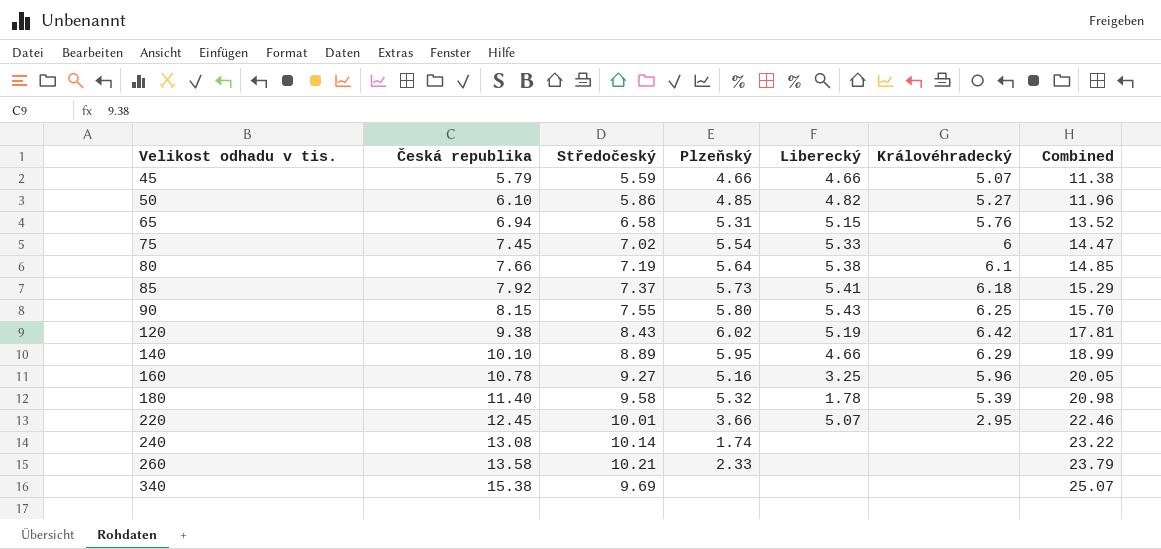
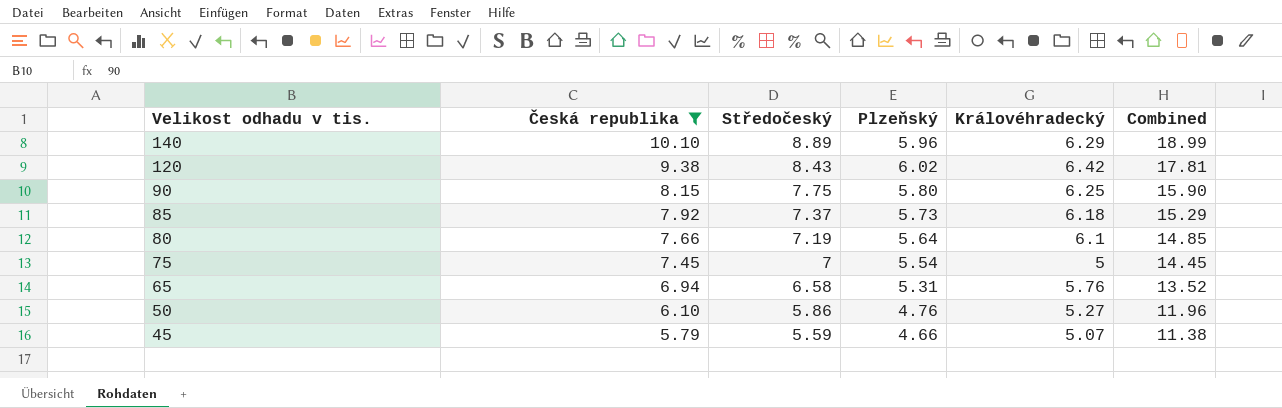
filter: none -> Česká republika <= 10.10
row order: Velikost odhadu v tis. ascending -> Velikost odhadu v tis. descending
column Liberecký | position: 5 -> none
140 | Plzeňský: 5.95 -> 5.96
90 | Středočeský: 7.55 -> 7.75
90 | Combined: 15.70 -> 15.90
75 | Středočeský: 7.02 -> 7
75 | Královéhradecký: 6 -> 5
75 | Combined: 14.47 -> 14.45
50 | Plzeňský: 4.85 -> 4.76

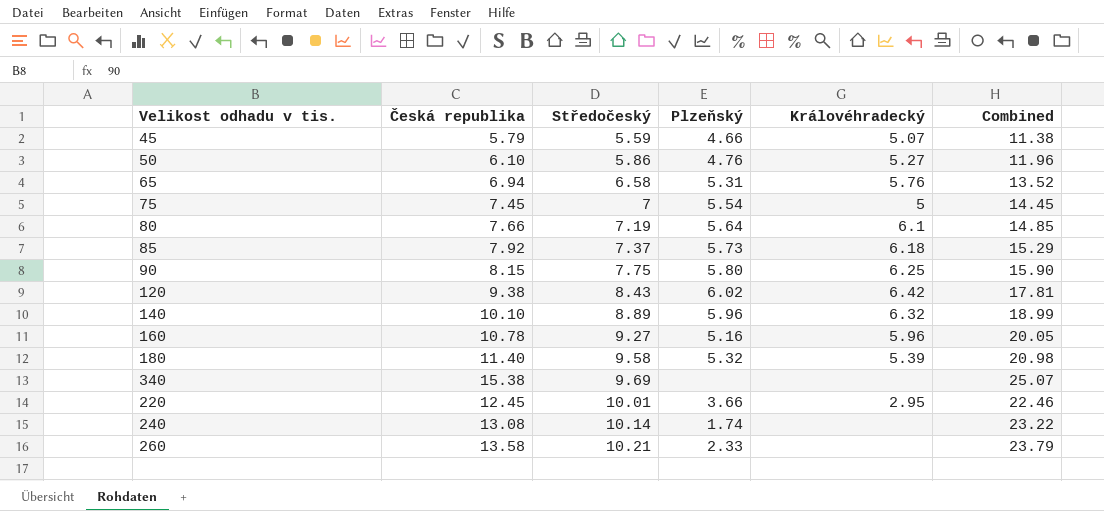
filter: Česká republika <= 10.10 -> none
row order: Velikost odhadu v tis. descending -> Středočeský ascending
140 | Královéhradecký: 6.29 -> 6.32

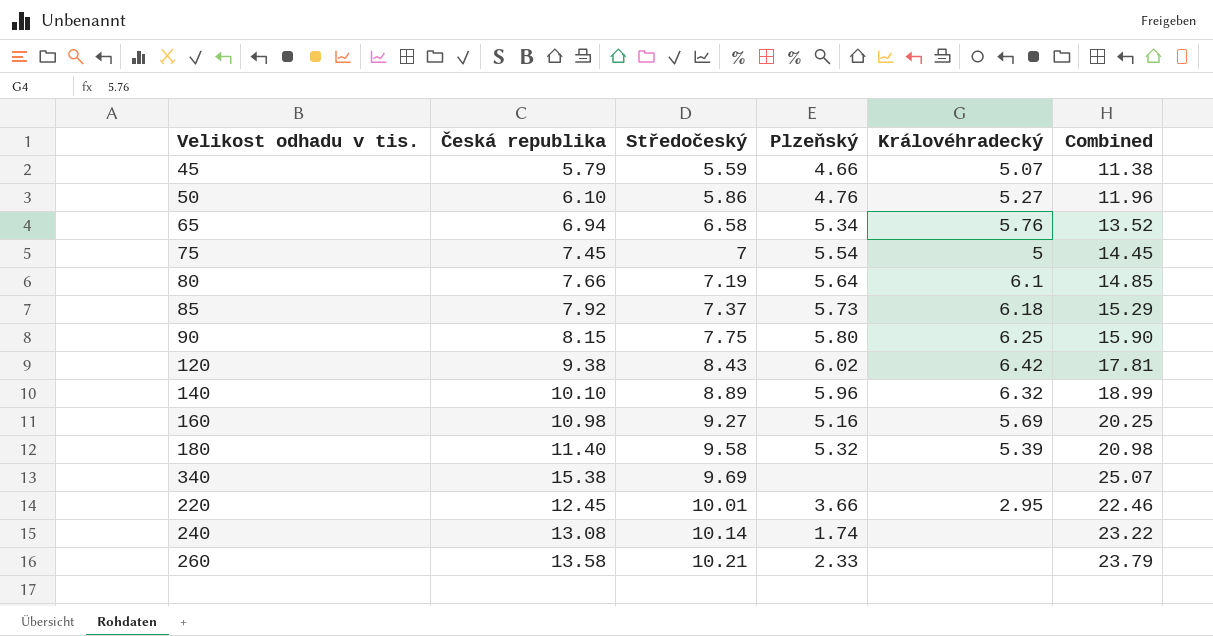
65 | Plzeňský: 5.31 -> 5.34
160 | Česká republika: 10.78 -> 10.98
160 | Královéhradecký: 5.96 -> 5.69
160 | Combined: 20.05 -> 20.25

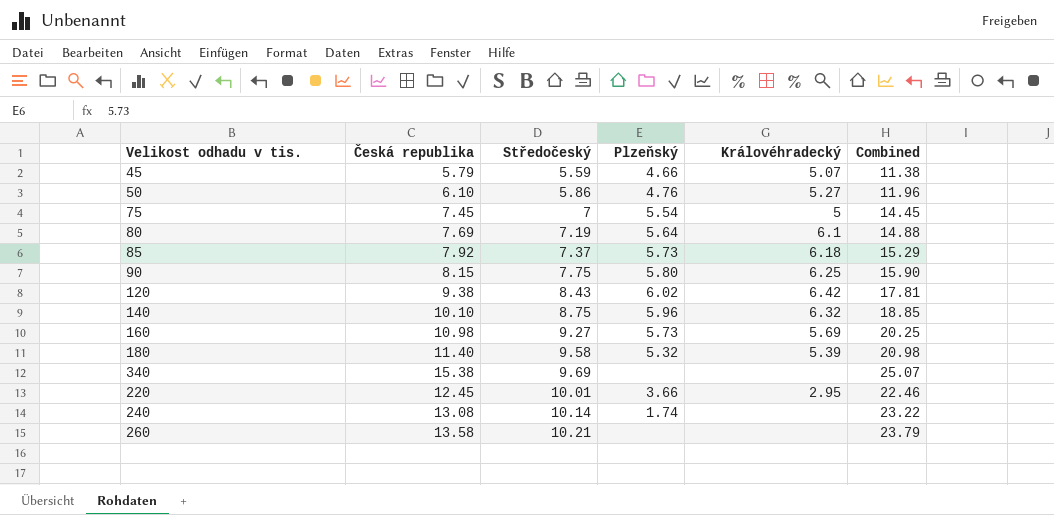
row 65: 6.94 | 6.58 | 5.34 | 5.76 | 13.52 -> none
80 | Česká republika: 7.66 -> 7.69
80 | Combined: 14.85 -> 14.88
140 | Středočeský: 8.89 -> 8.75
140 | Combined: 18.99 -> 18.85
160 | Plzeňský: 5.16 -> 5.73
260 | Plzeňský: 2.33 -> none

